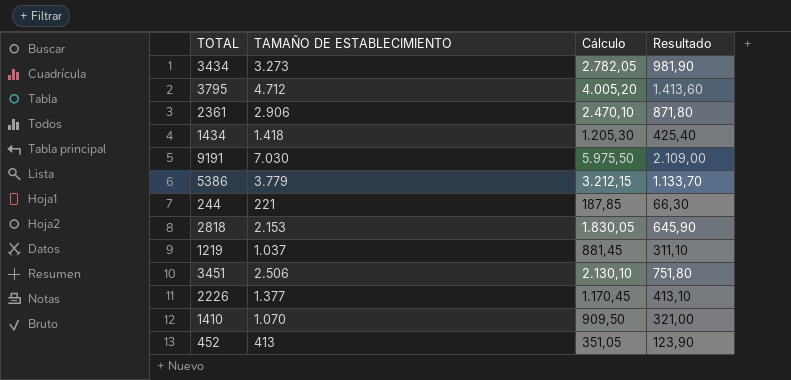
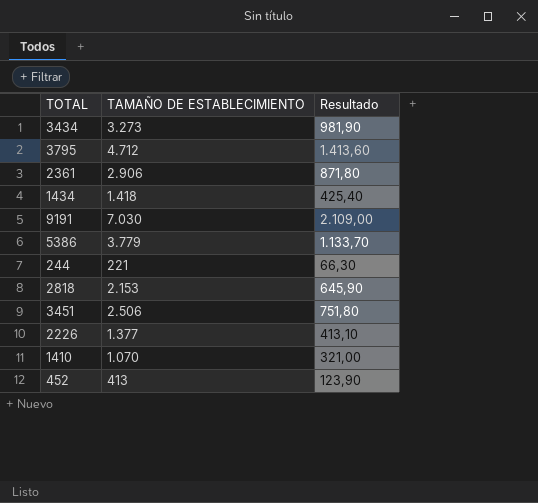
column Cálculo | formula: [TAMAÑO DE ESTABLECIMIENTO] * 0,85 -> none
row 1219: 1.037 | 881,45 | 311,10 -> none

